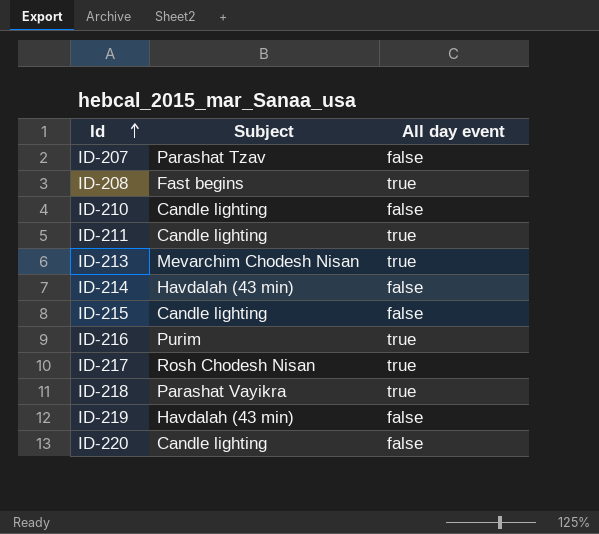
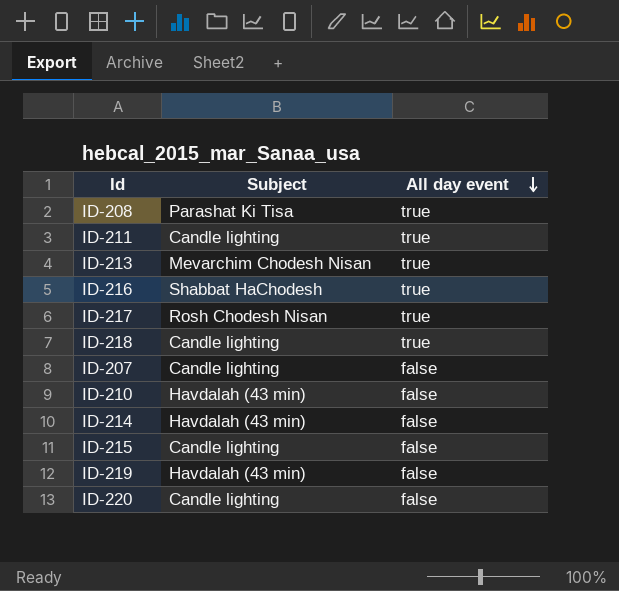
row order: Id ascending -> All day event descending
ID-208 | Subject: Fast begins -> Parashat Ki Tisa
ID-216 | Subject: Purim -> Shabbat HaChodesh
ID-218 | Subject: Parashat Vayikra -> Candle lighting
ID-207 | Subject: Parashat Tzav -> Candle lighting
ID-210 | Subject: Candle lighting -> Havdalah (43 min)

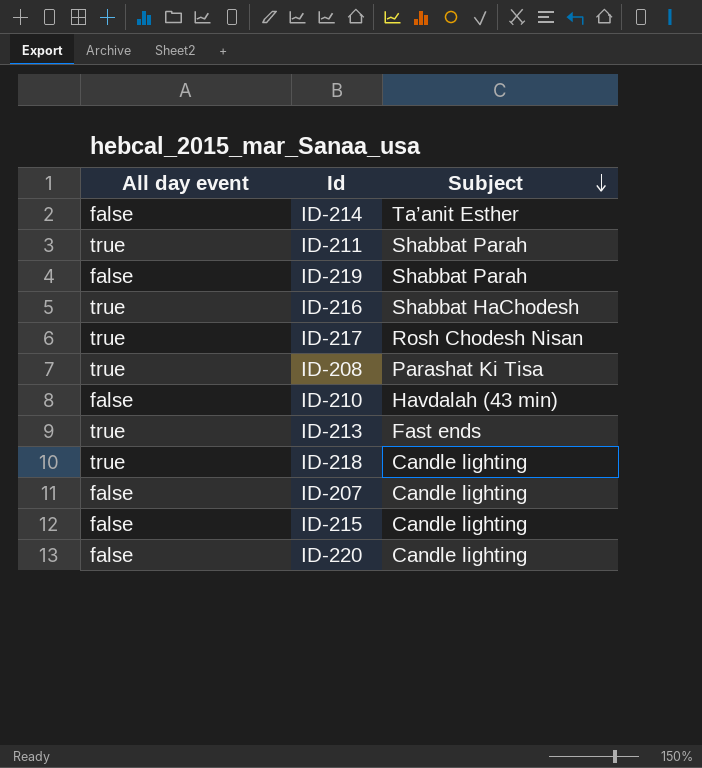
row order: All day event descending -> Subject descending
column All day event | position: 3 -> 1
ID-214 | Subject: Havdalah (43 min) -> Ta’anit Esther
ID-211 | Subject: Candle lighting -> Shabbat Parah
ID-219 | Subject: Havdalah (43 min) -> Shabbat Parah
ID-213 | Subject: Mevarchim Chodesh Nisan -> Fast ends

